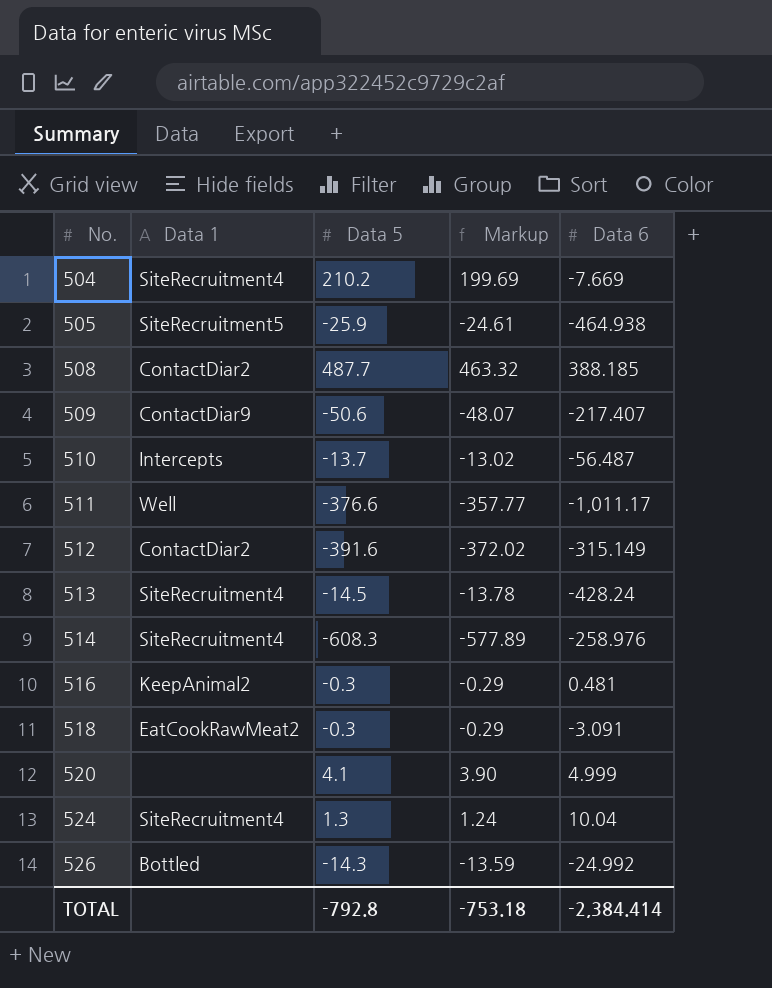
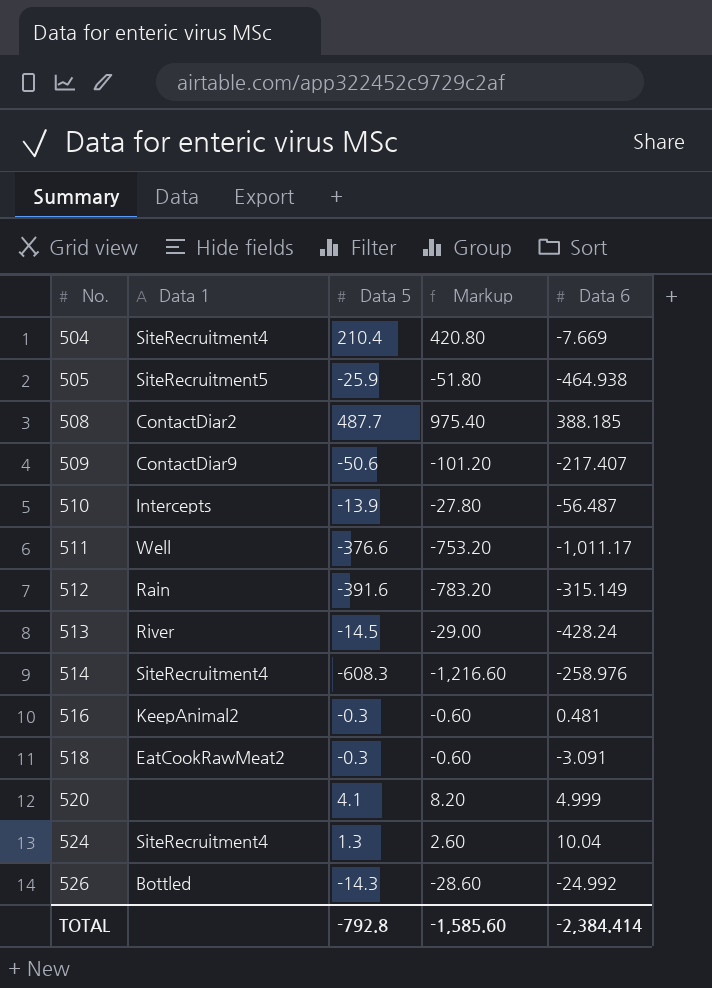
column Markup | formula: [Data 5] * 0.95 -> [Data 5] * 2
504 | Data 5: 210.2 -> 210.4
510 | Data 5: -13.7 -> -13.9
512 | Data 1: ContactDiar2 -> Rain
513 | Data 1: SiteRecruitment4 -> River
TOTAL | Markup: -753.18 -> -1,585.60

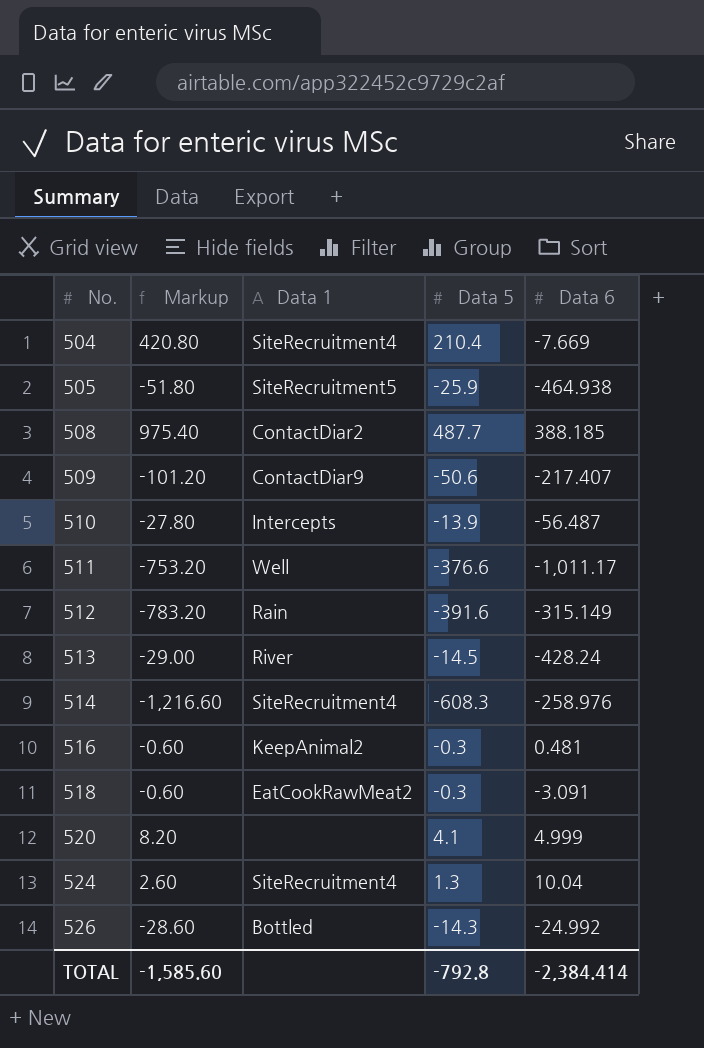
column Markup | position: 4 -> 2

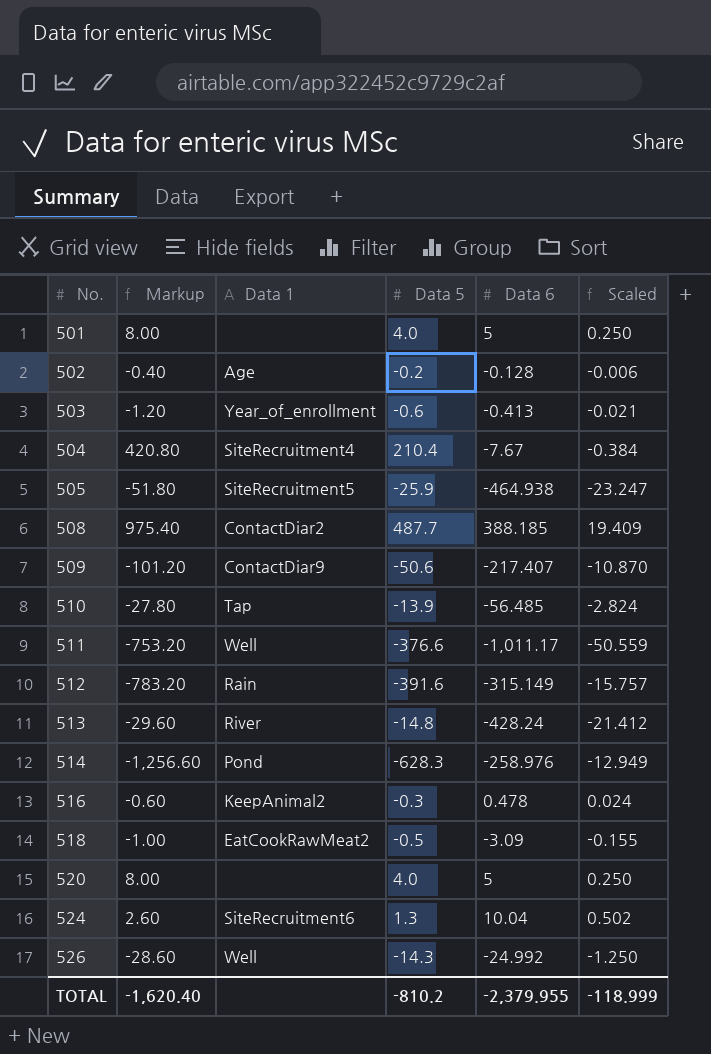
column Scaled | formula: none -> [Data 6] * 0.05
row 501: none -> 8.00 | none | 4.0 | 5 | 0.250
row 502: none -> -0.40 | Age | -0.2 | -0.128 | -0.006
row 503: none -> -1.20 | Year_of_enrollment | -0.6 | -0.413 | -0.021
504 | Data 6: -7.669 -> -7.67
510 | Data 1: Intercepts -> Tap
510 | Data 6: -56.487 -> -56.485
513 | Markup: -29.00 -> -29.60
513 | Data 5: -14.5 -> -14.8
514 | Markup: -1,216.60 -> -1,256.60
514 | Data 1: SiteRecruitment4 -> Pond
514 | Data 5: -608.3 -> -628.3
516 | Data 6: 0.481 -> 0.478
518 | Markup: -0.60 -> -1.00
518 | Data 5: -0.3 -> -0.5
518 | Data 6: -3.091 -> -3.09
520 | Markup: 8.20 -> 8.00
520 | Data 5: 4.1 -> 4.0
520 | Data 6: 4.999 -> 5
524 | Data 1: SiteRecruitment4 -> SiteRecruitment6
526 | Data 1: Bottled -> Well
TOTAL | Markup: -1,585.60 -> -1,620.40
TOTAL | Data 5: -792.8 -> -810.2
TOTAL | Data 6: -2,384.414 -> -2,379.955

